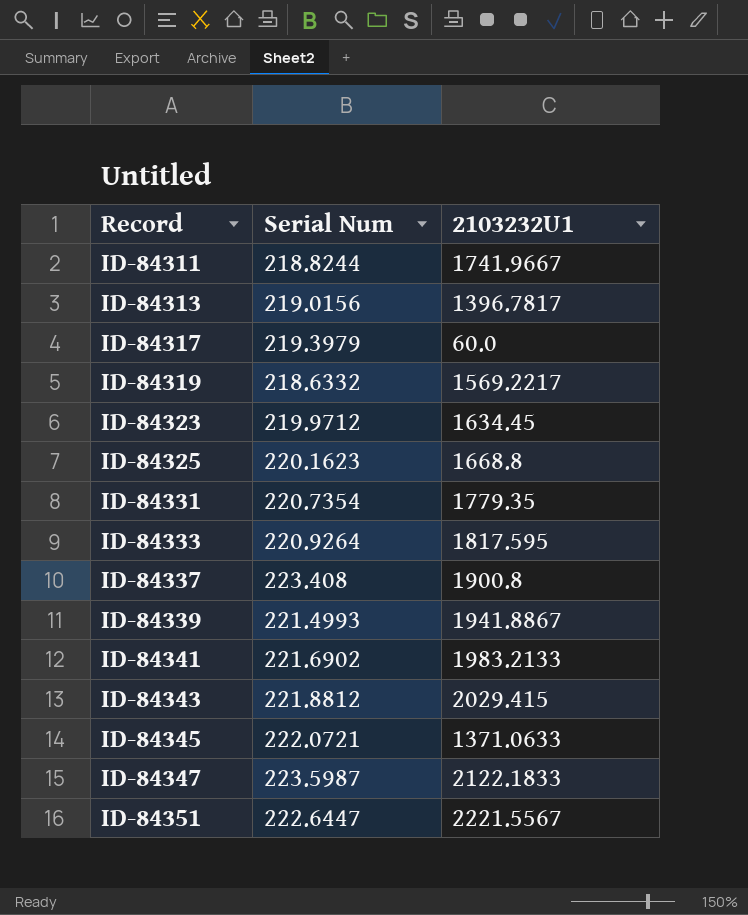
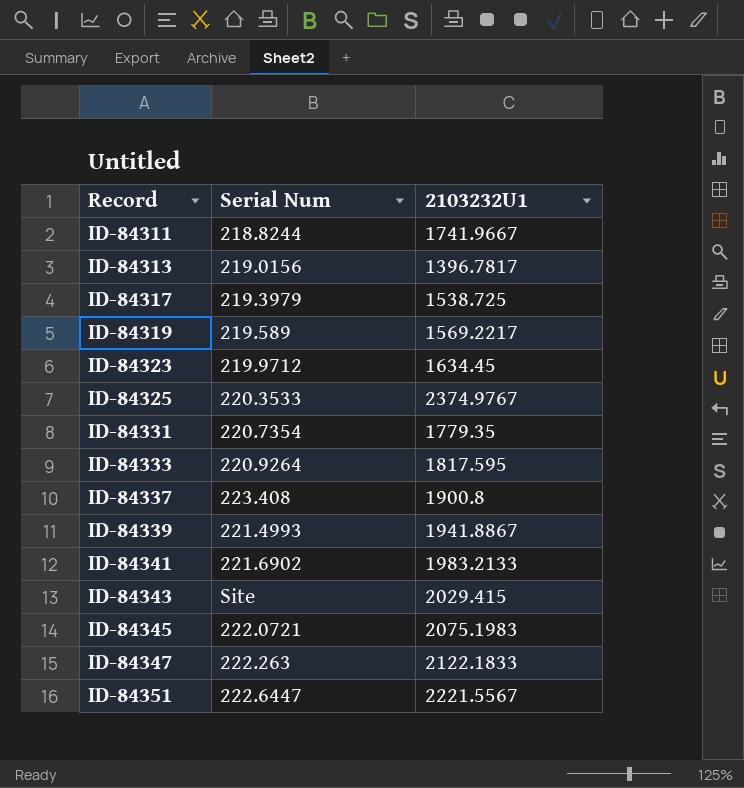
ID-84317 | 2103232U1: 60.0 -> 1538.725
ID-84319 | Serial Num: 218.6332 -> 219.589
ID-84325 | Serial Num: 220.1623 -> 220.3533
ID-84325 | 2103232U1: 1668.8 -> 2374.9767
ID-84343 | Serial Num: 221.8812 -> Site
ID-84345 | 2103232U1: 1371.0633 -> 2075.1983
ID-84347 | Serial Num: 223.5987 -> 222.263

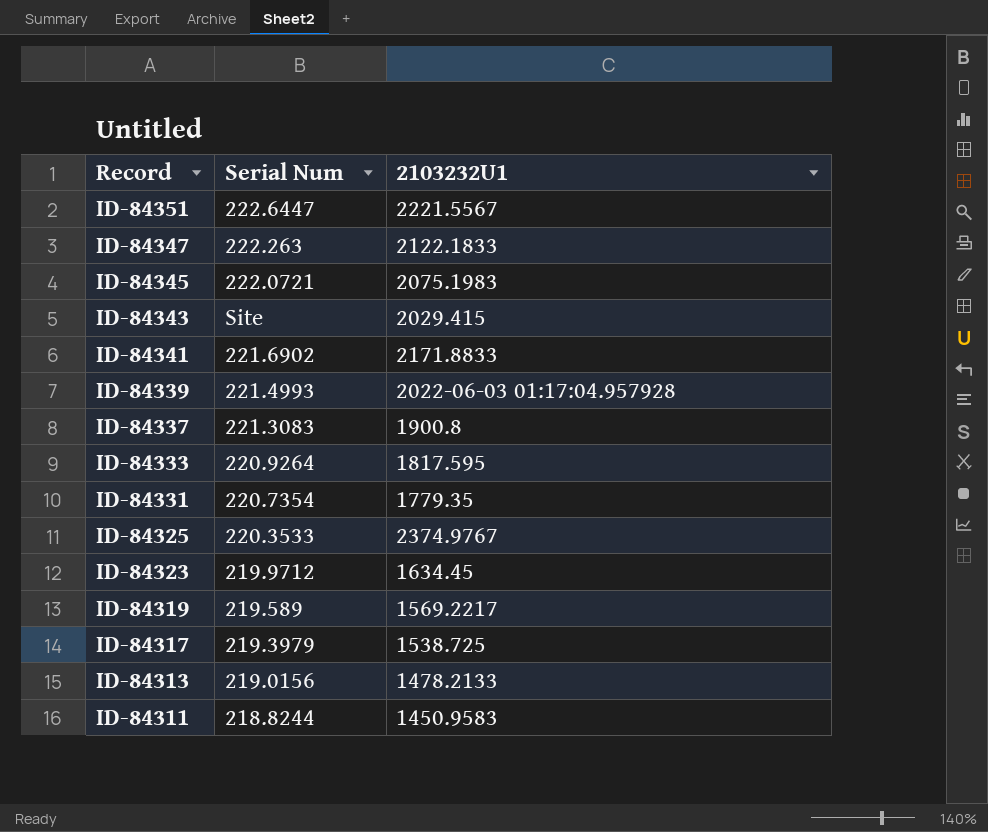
row order: Record ascending -> Record descending
ID-84341 | 2103232U1: 1983.2133 -> 2171.8833
ID-84339 | 2103232U1: 1941.8867 -> 2022-06-03 01:17:04.957928
ID-84337 | Serial Num: 223.408 -> 221.3083
ID-84313 | 2103232U1: 1396.7817 -> 1478.2133
ID-84311 | 2103232U1: 1741.9667 -> 1450.9583

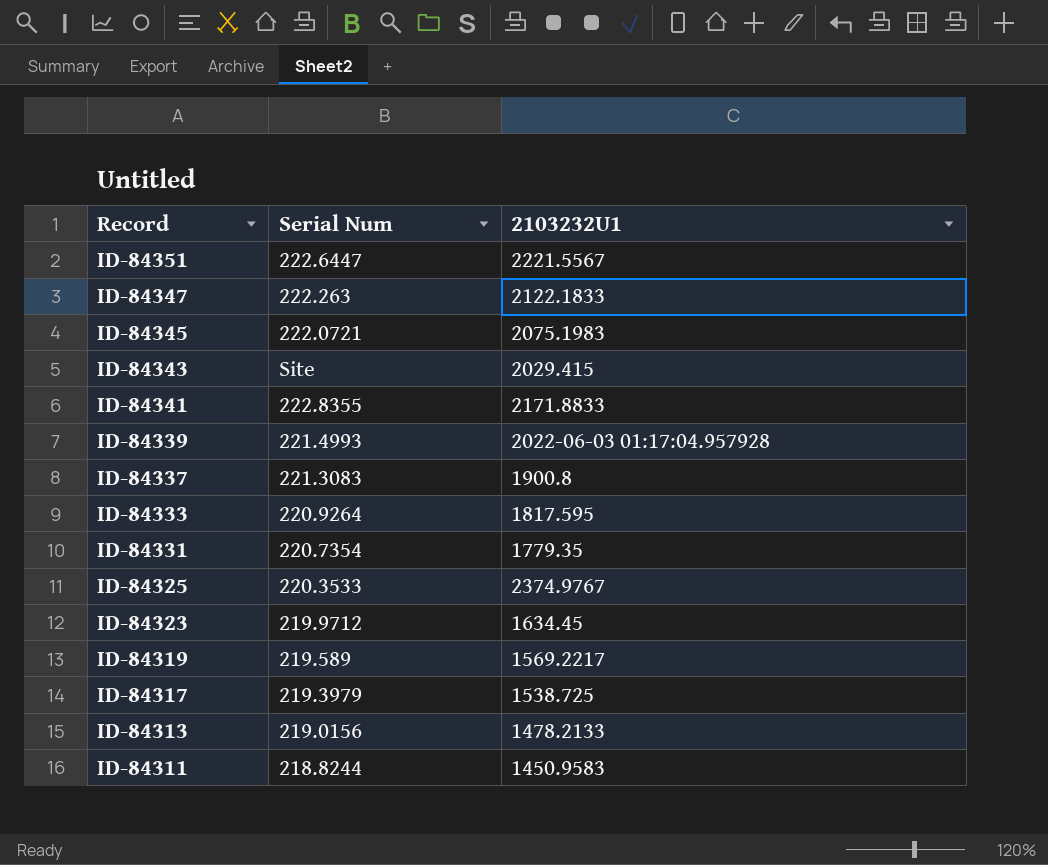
ID-84341 | Serial Num: 221.6902 -> 222.8355

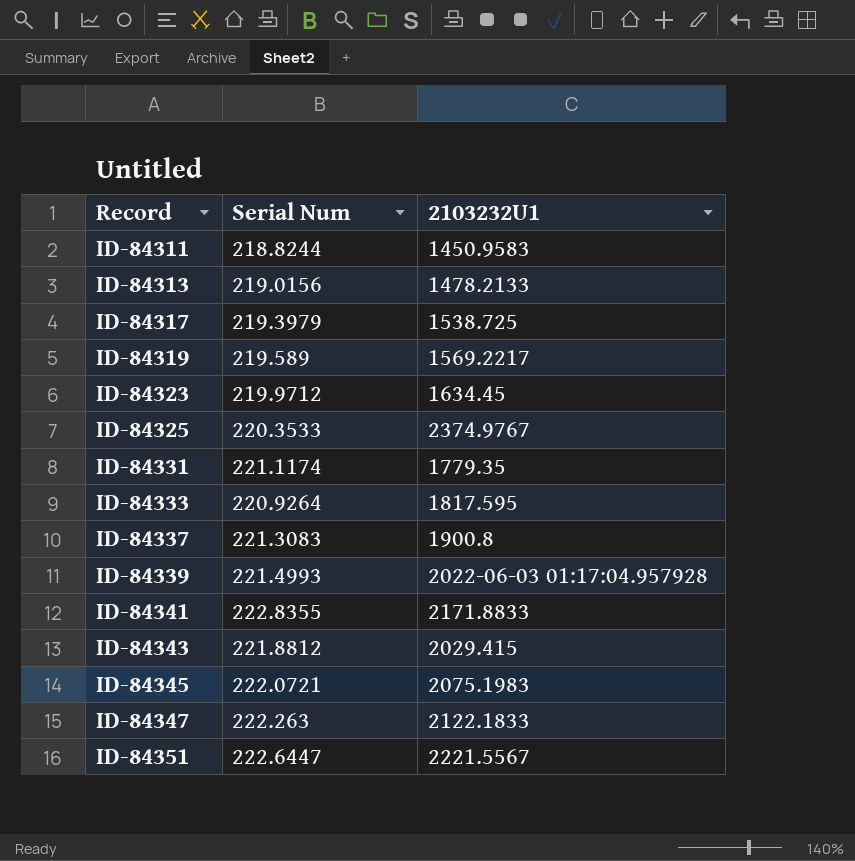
row order: Record descending -> Record ascending
ID-84331 | Serial Num: 220.7354 -> 221.1174
ID-84343 | Serial Num: Site -> 221.8812

